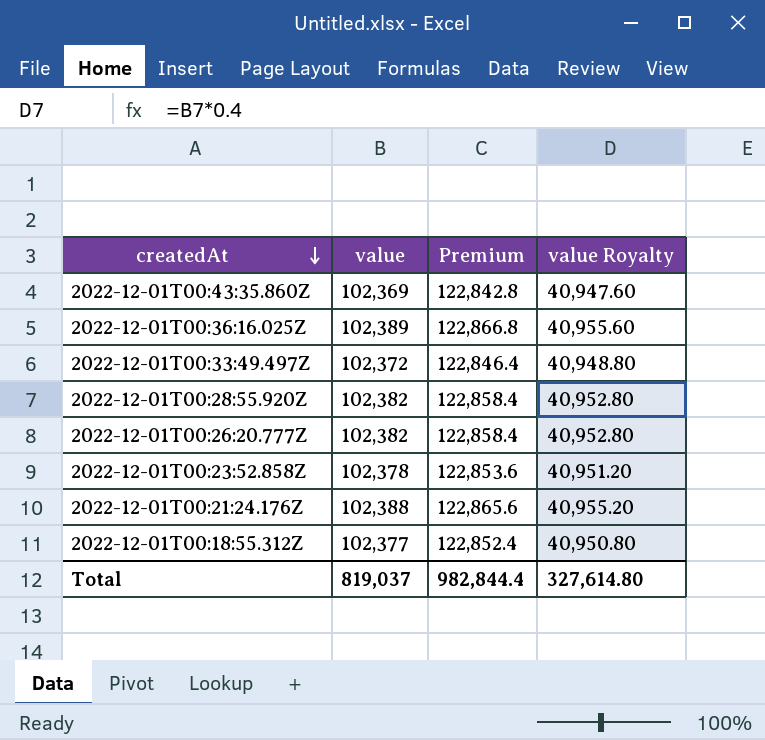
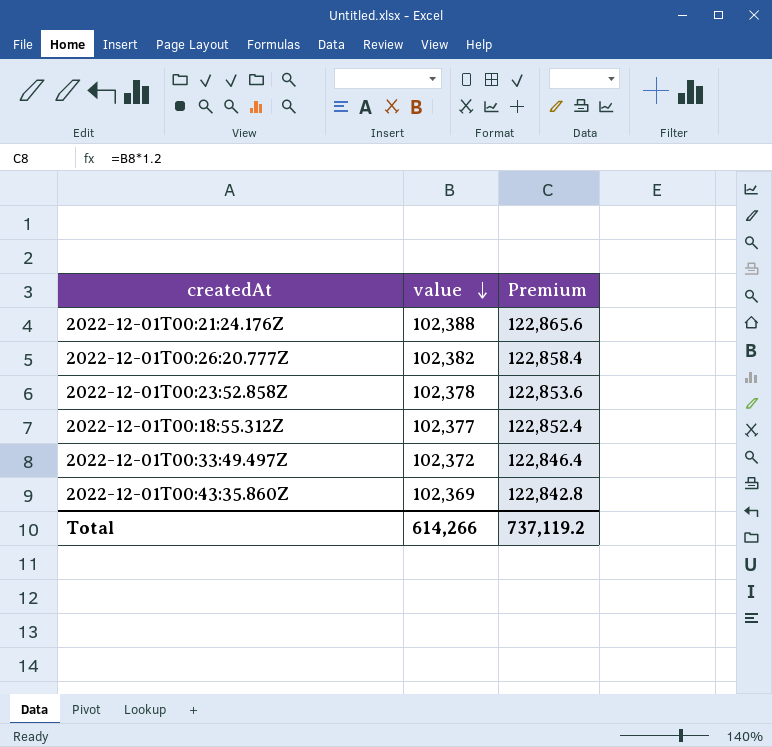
row order: createdAt descending -> value descending
column value Royalty | formula: [value] * 0.4 -> none
row 2022-12-01T00:36:16.025Z: 102,389 | 122,866.8 | 40,955.60 -> none
row 2022-12-01T00:28:55.920Z: 102,382 | 122,858.4 | 40,952.80 -> none
Total | value: 819,037 -> 614,266
Total | Premium: 982,844.4 -> 737,119.2

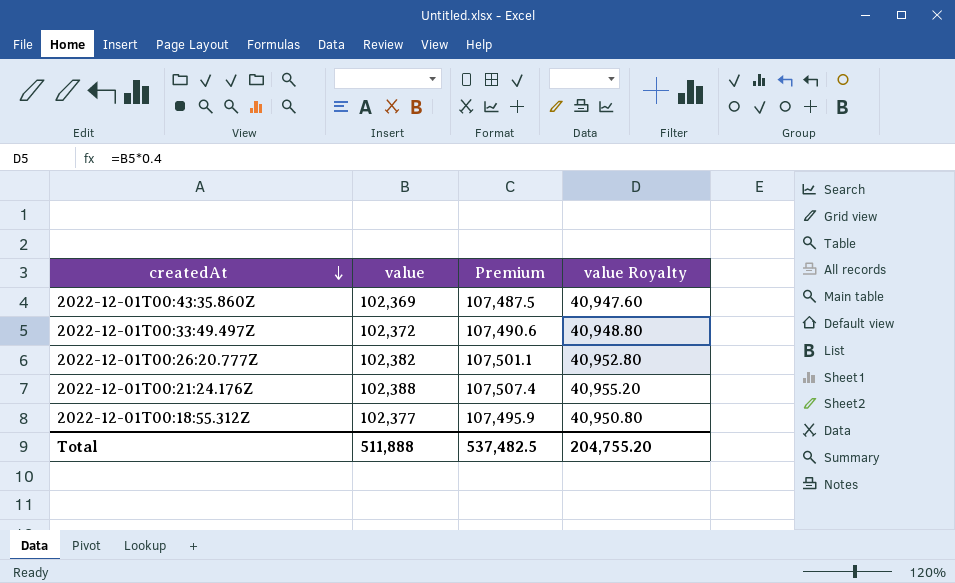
row order: value descending -> createdAt descending
column Premium | formula: [value] * 1.2 -> [value] * 1.05
column value Royalty | formula: none -> [value] * 0.4
row 2022-12-01T00:23:52.858Z: 102,378 | 122,853.6 -> none
Total | value: 614,266 -> 511,888
Total | Premium: 737,119.2 -> 537,482.5

